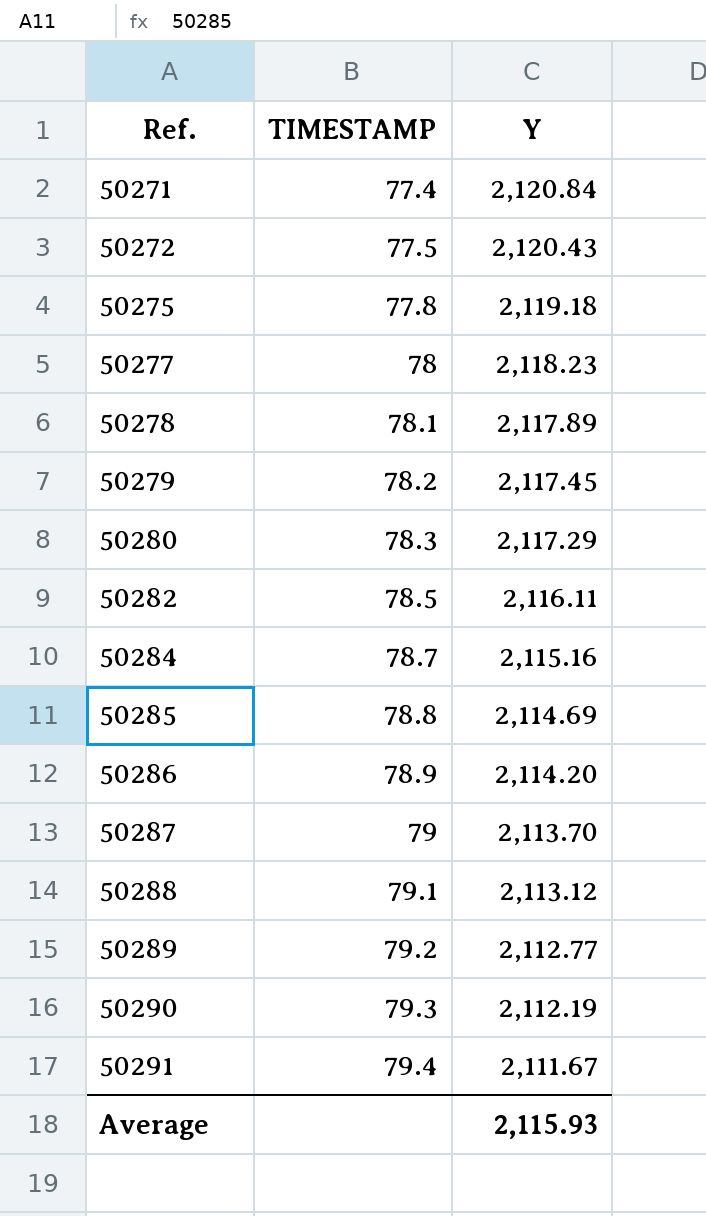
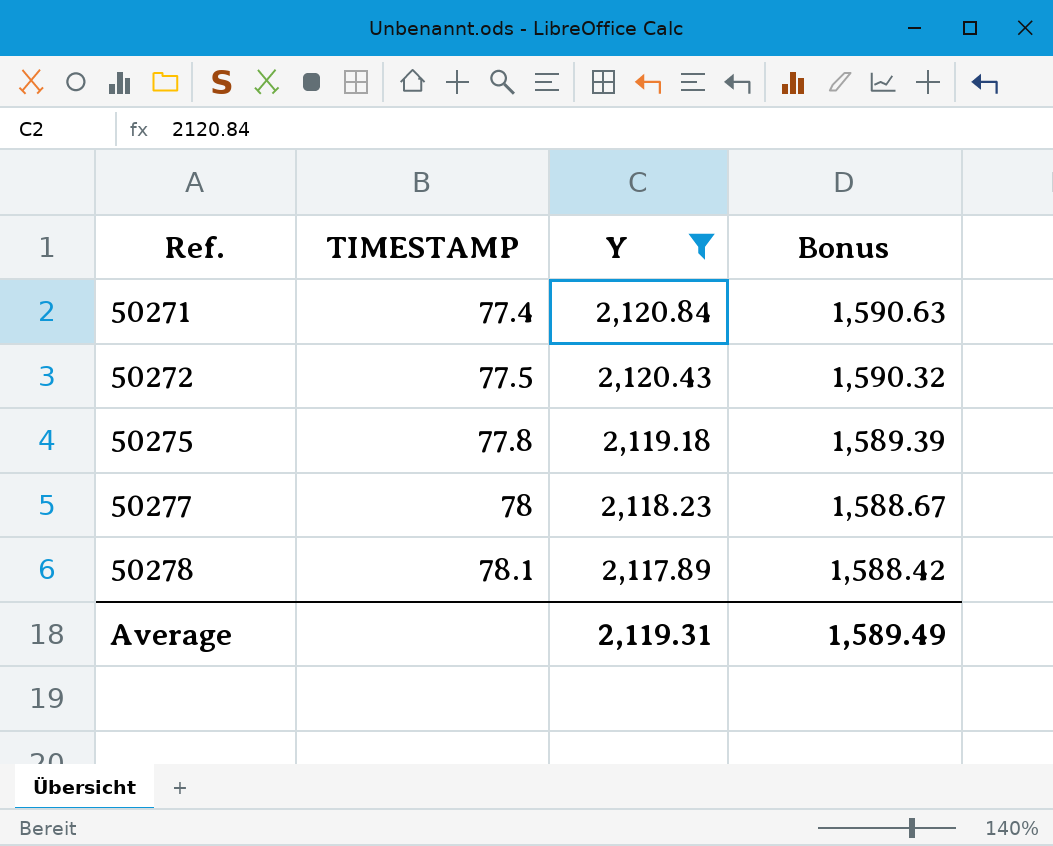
filter: none -> Y >= 2,117.89
column Bonus | formula: none -> [Y] * 0.75
Average | Y: 2,115.93 -> 2,119.31

